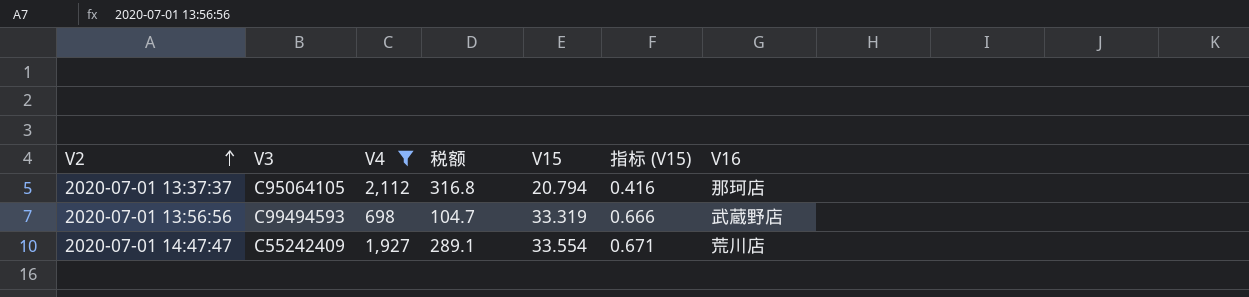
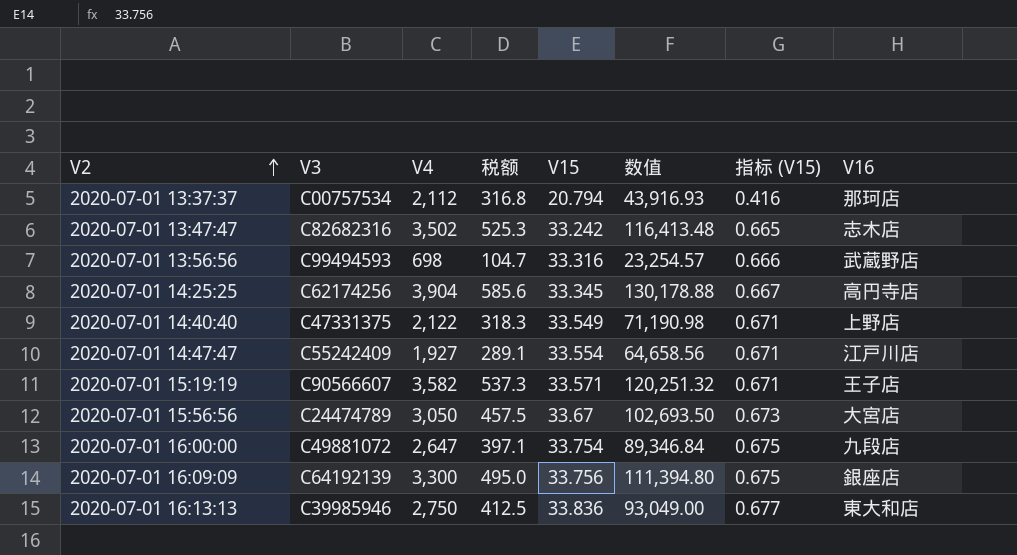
filter: V4 <= 2,112 -> none
column 数值 | formula: none -> [V4] * [V15]
2020-07-01 13:37:37 | V3: C95064105 -> C00757534
2020-07-01 13:56:56 | V15: 33.319 -> 33.316
2020-07-01 14:47:47 | V16: 荒川店 -> 江戸川店

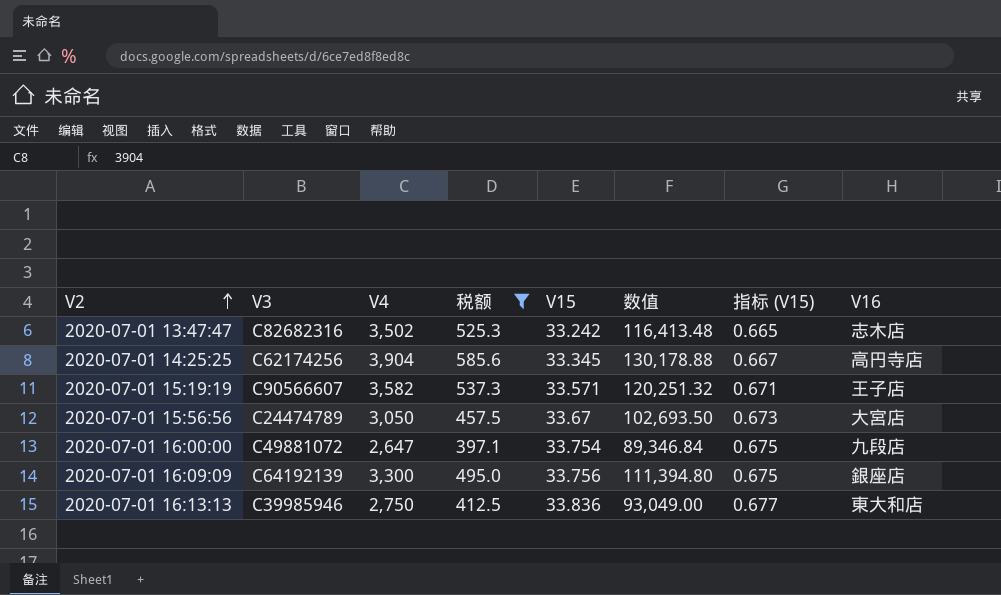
filter: none -> 税额 >= 397.1

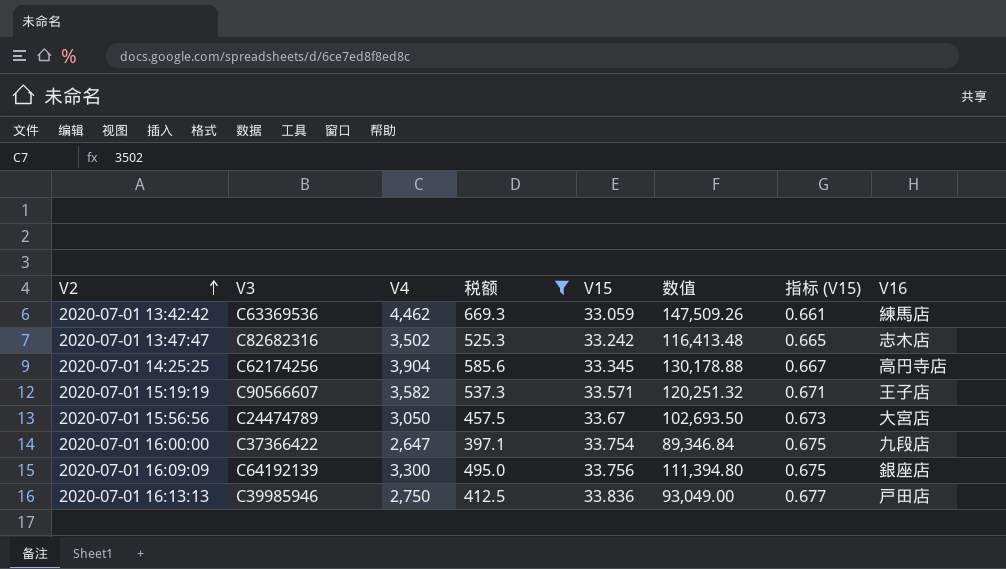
row 2020-07-01 13:42:42: none -> C63369536 | 4,462 | 669.3 | 33.059 | 147,509.26 | 0.661 | 練馬店
2020-07-01 16:00:00 | V3: C49881072 -> C37366422
2020-07-01 16:13:13 | V16: 東大和店 -> 戸田店

